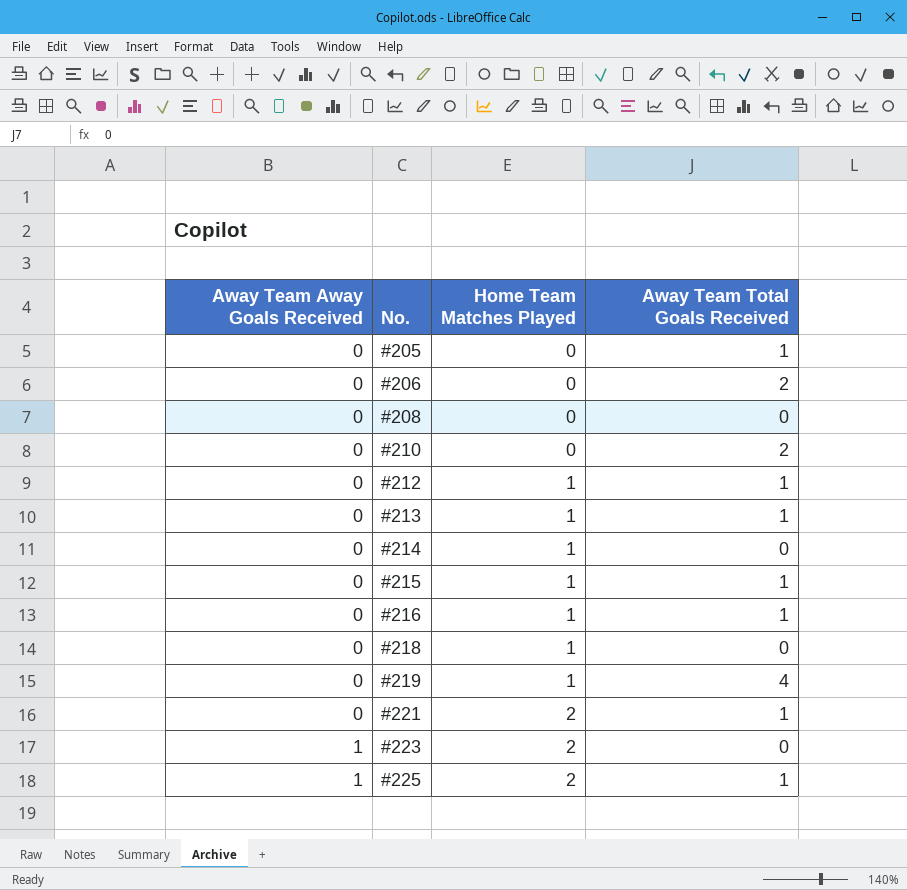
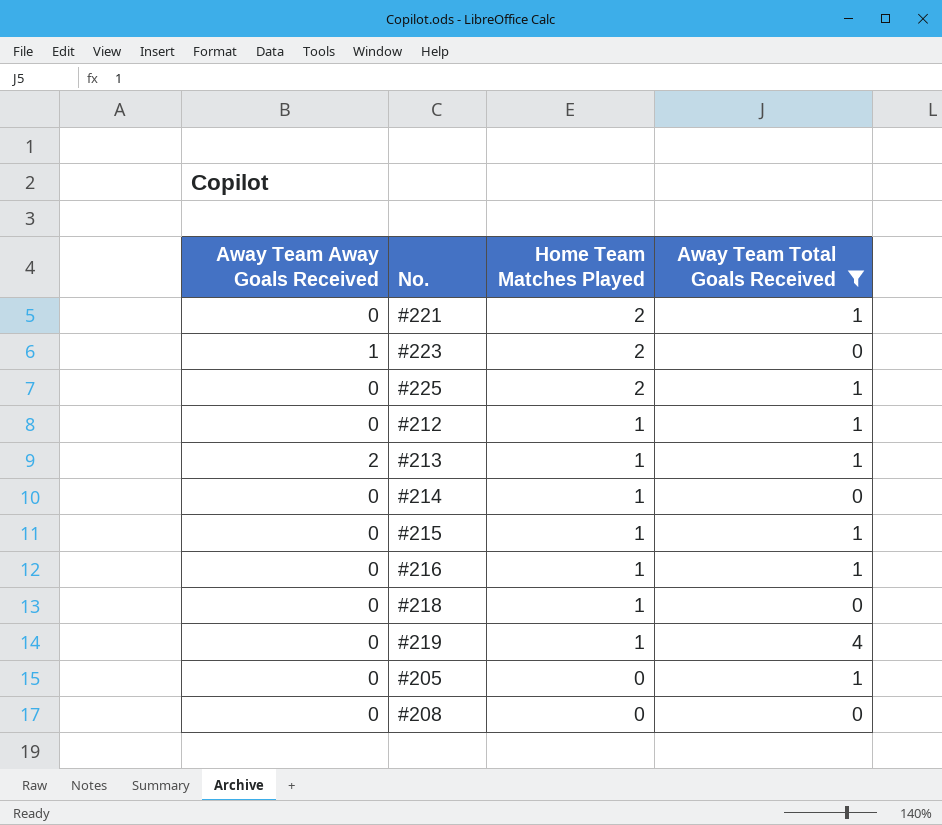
filter: none -> Away Team Total Goals Received != 2
row order: Away Team Away Goals Received ascending -> Home Team Matches Played descending
#225 | Away Team Away Goals Received: 1 -> 0
#213 | Away Team Away Goals Received: 0 -> 2

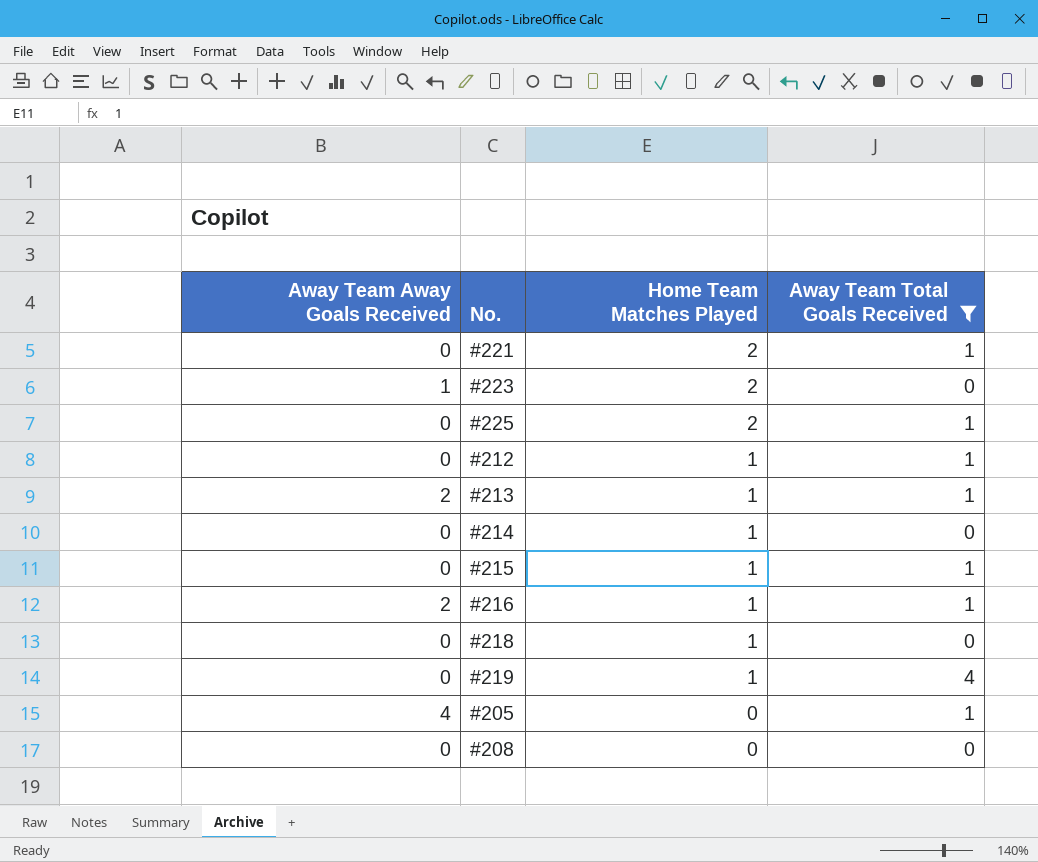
#216 | Away Team Away Goals Received: 0 -> 2
#205 | Away Team Away Goals Received: 0 -> 4

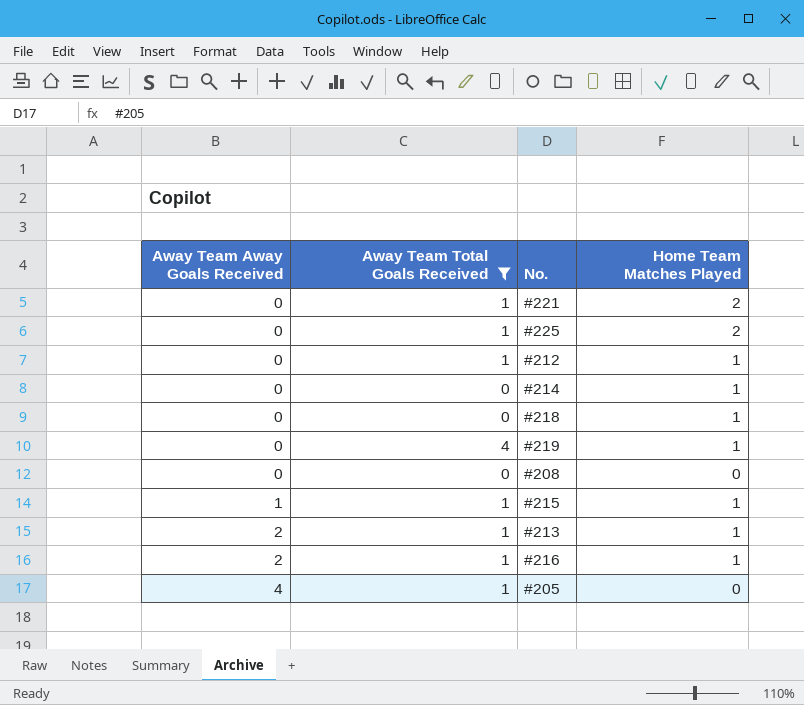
row order: Home Team Matches Played descending -> Away Team Away Goals Received ascending
column Away Team Total Goals Received | position: 4 -> 2
row #223: 1 | 2 | 0 -> none
#215 | Away Team Away Goals Received: 0 -> 1

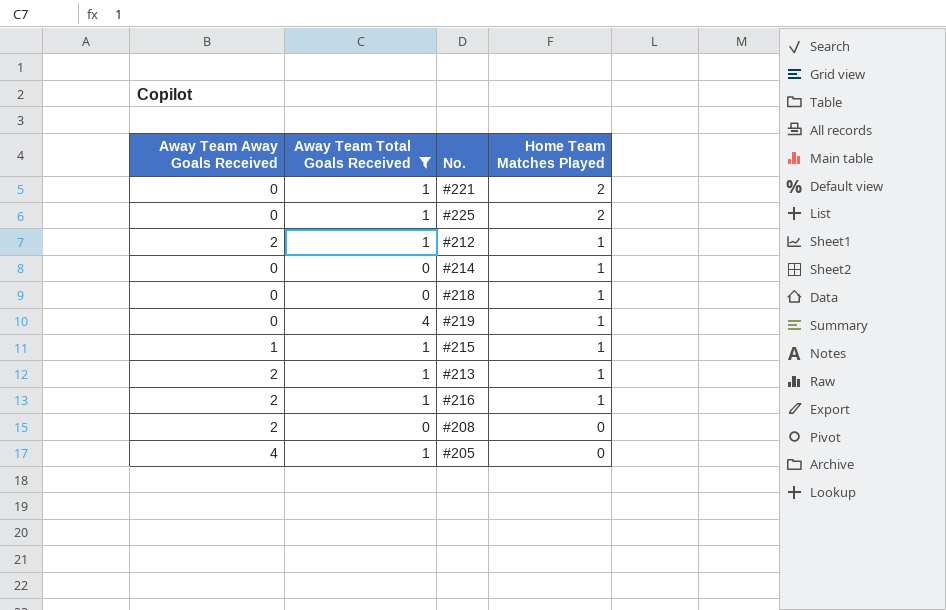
row order: Away Team Away Goals Received ascending -> Home Team Matches Played descending
#212 | Away Team Away Goals Received: 0 -> 2
#208 | Away Team Away Goals Received: 0 -> 2

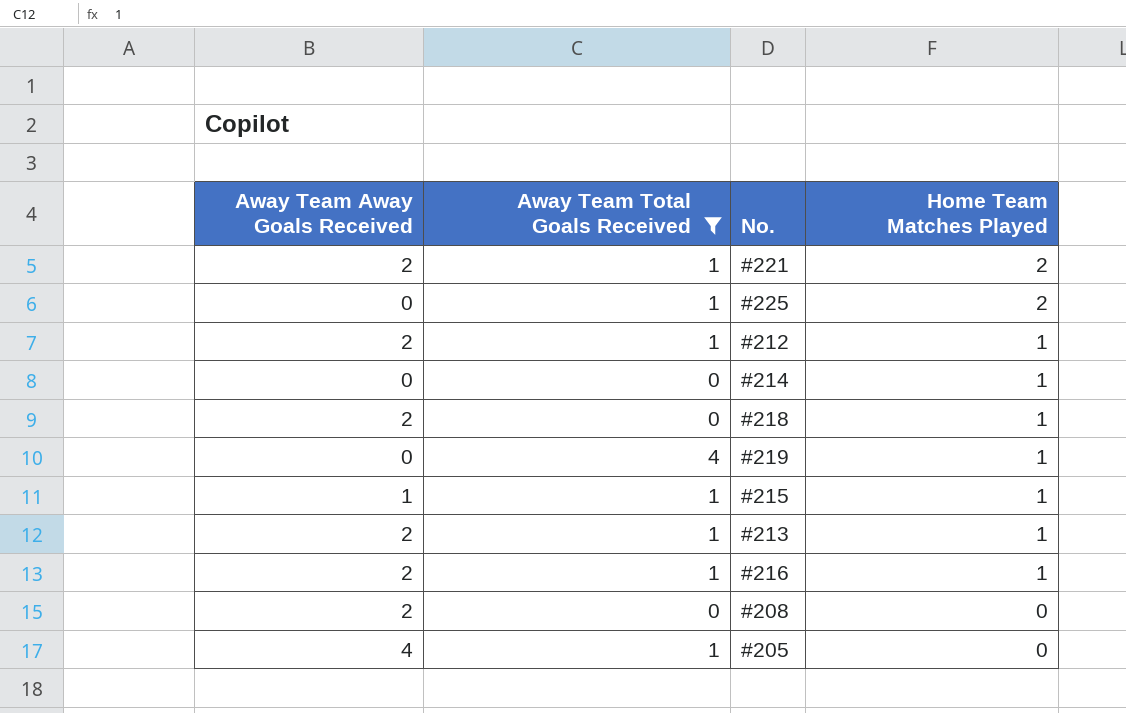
#221 | Away Team Away Goals Received: 0 -> 2
#218 | Away Team Away Goals Received: 0 -> 2

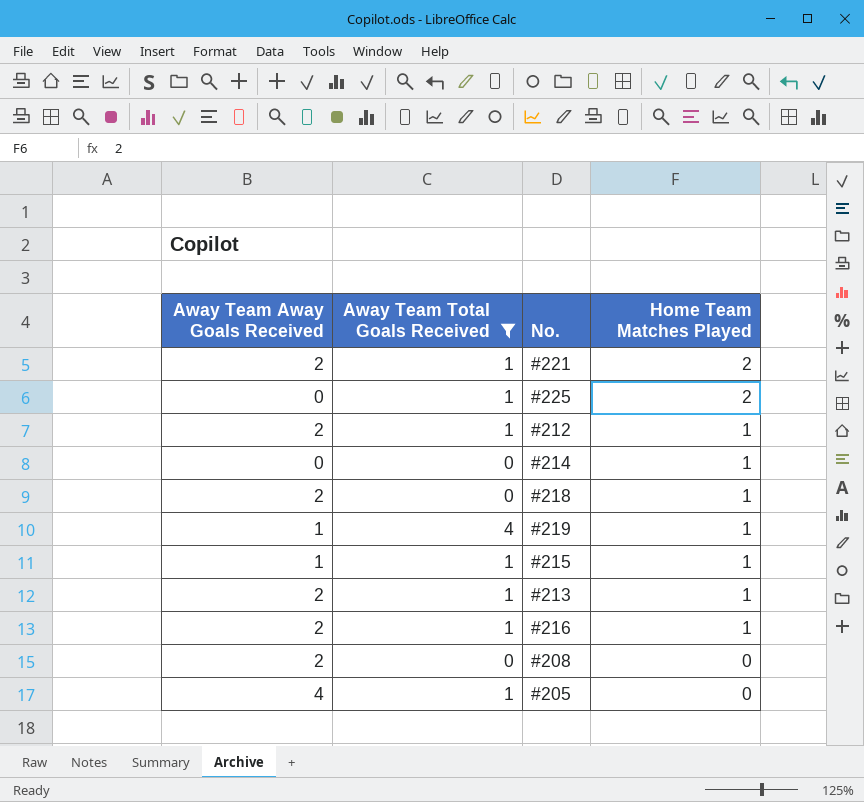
#219 | Away Team Away Goals Received: 0 -> 1

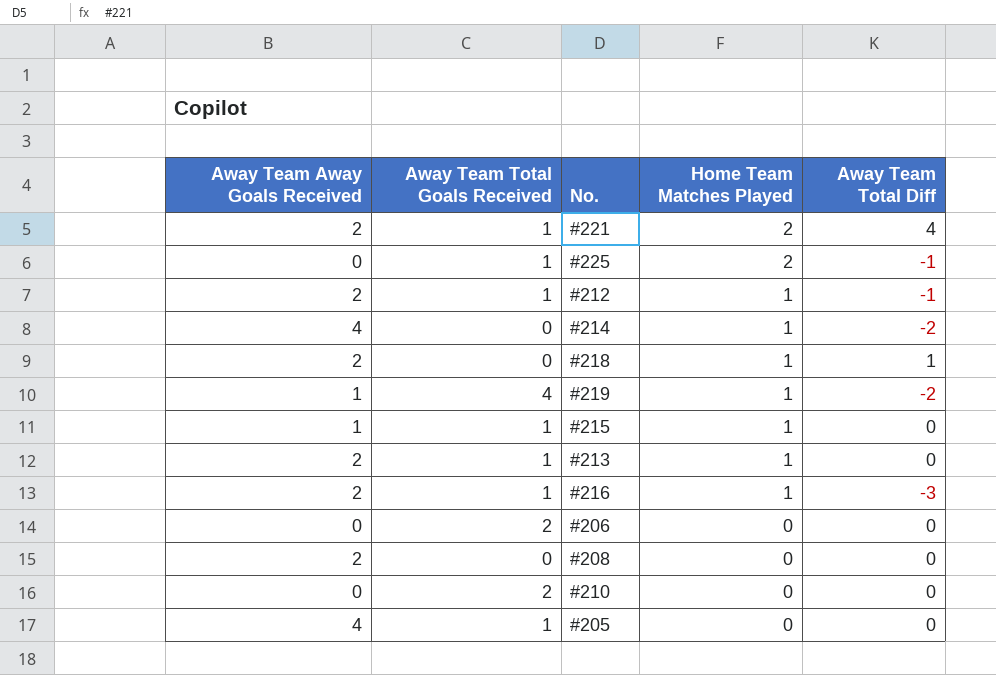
filter: Away Team Total Goals Received != 2 -> none
column Away Team Total Diff | position: none -> 5
#214 | Away Team Away Goals Received: 0 -> 4

